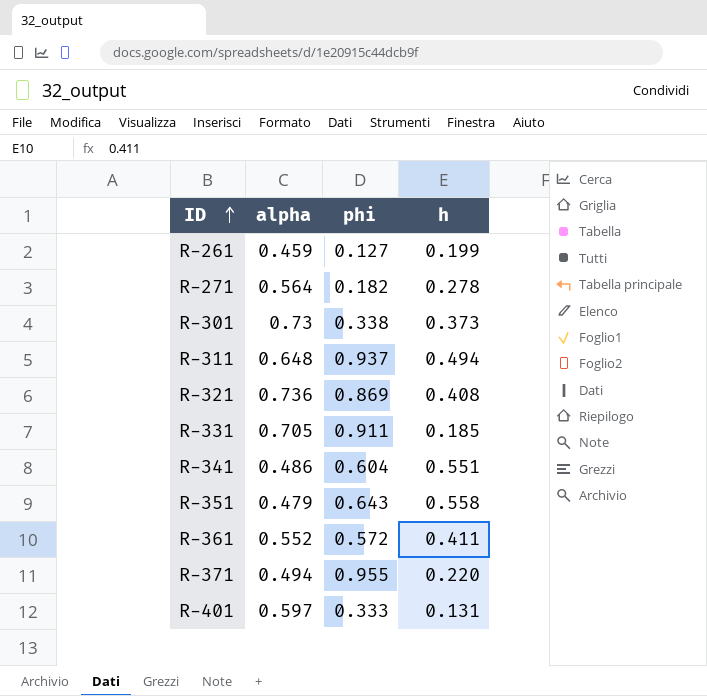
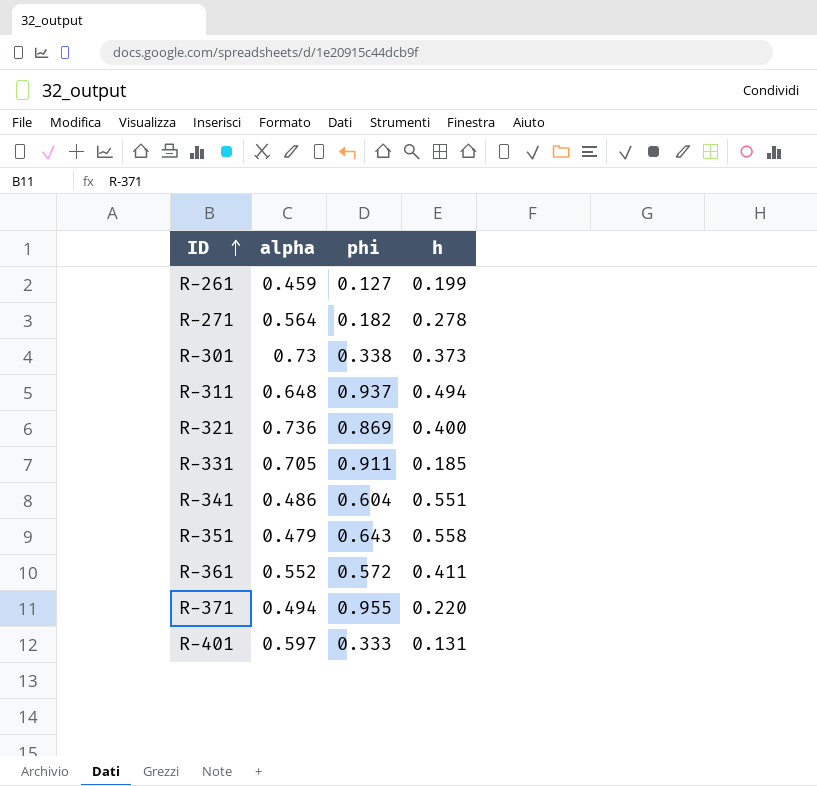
R-321 | h: 0.408 -> 0.400

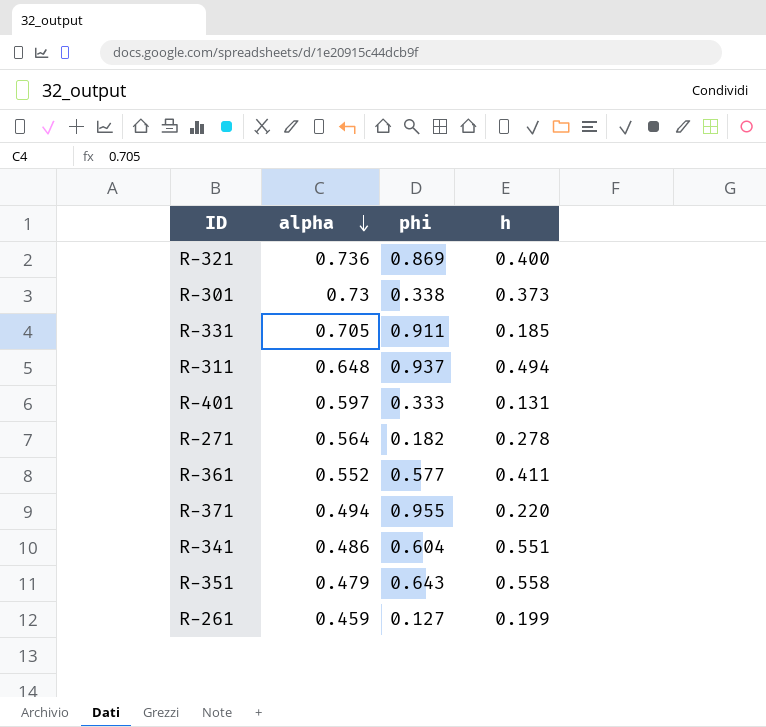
row order: ID ascending -> alpha descending
R-361 | phi: 0.572 -> 0.577

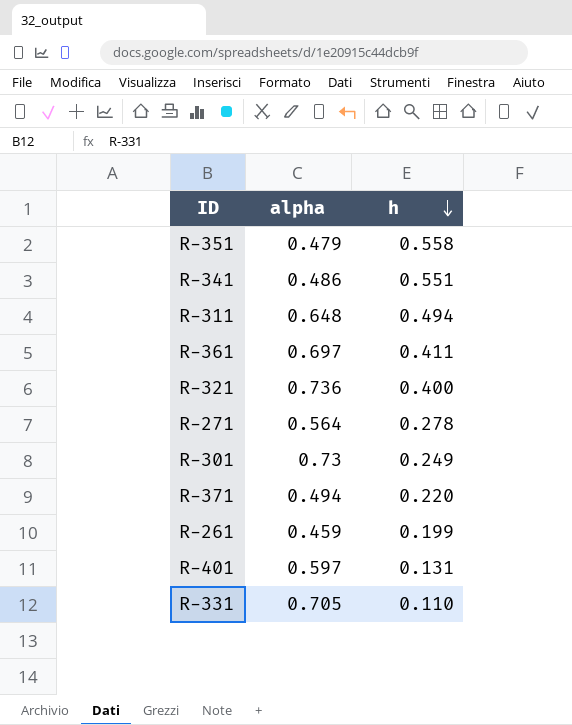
row order: alpha descending -> h descending
column phi | position: 3 -> none
R-361 | alpha: 0.552 -> 0.697
R-301 | h: 0.373 -> 0.249
R-331 | h: 0.185 -> 0.110

